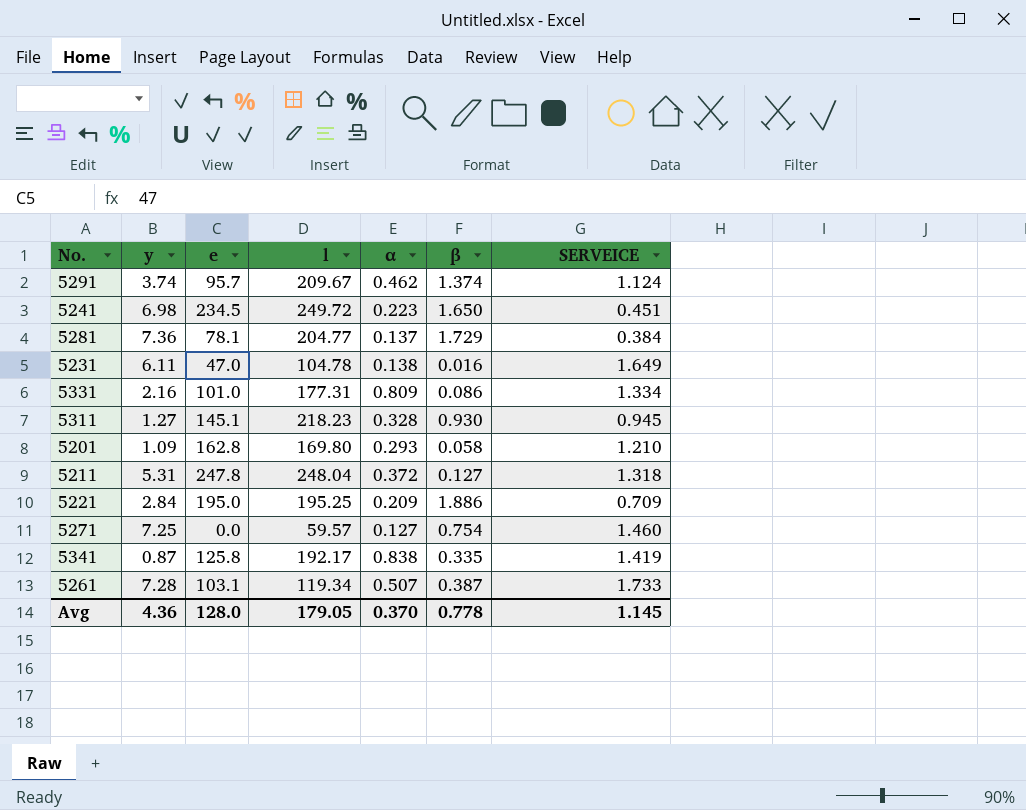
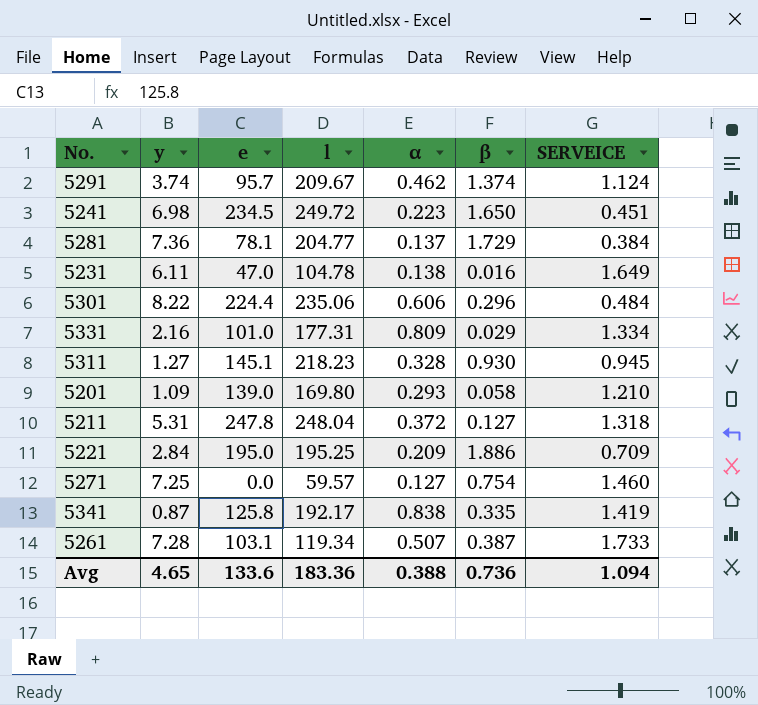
row 5301: none -> 8.22 | 224.4 | 235.06 | 0.606 | 0.296 | 0.484
5331 | β: 0.086 -> 0.029
5201 | e: 162.8 -> 139.0
Avg | y: 4.36 -> 4.65
Avg | e: 128.0 -> 133.6
Avg | l: 179.05 -> 183.36
Avg | α: 0.370 -> 0.388
Avg | β: 0.778 -> 0.736
Avg | SERVEICE: 1.145 -> 1.094

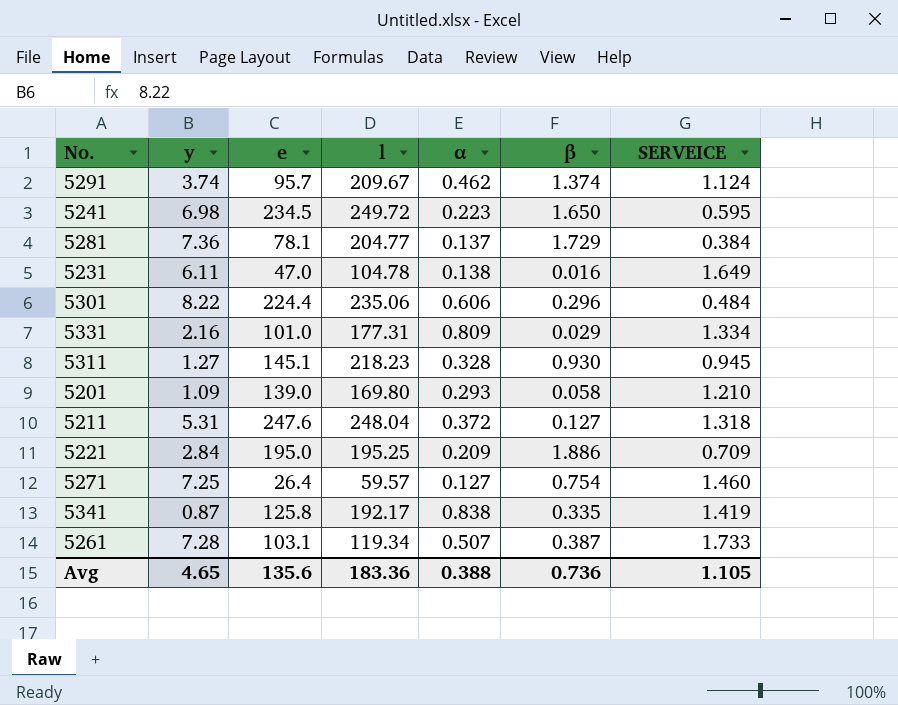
5241 | SERVEICE: 0.451 -> 0.595
5211 | e: 247.8 -> 247.6
5271 | e: 0.0 -> 26.4
Avg | e: 133.6 -> 135.6
Avg | SERVEICE: 1.094 -> 1.105

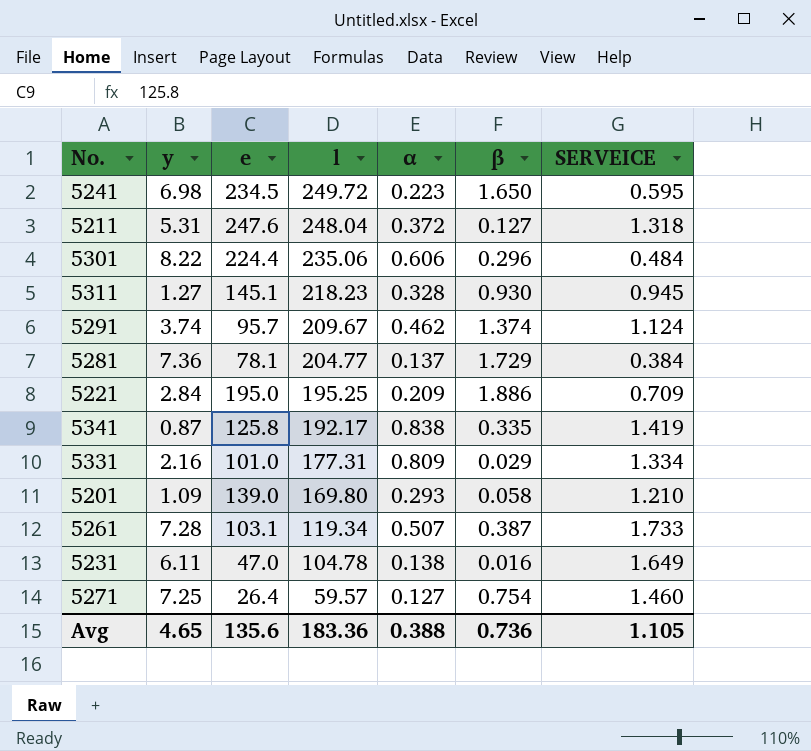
row order: none -> l descending

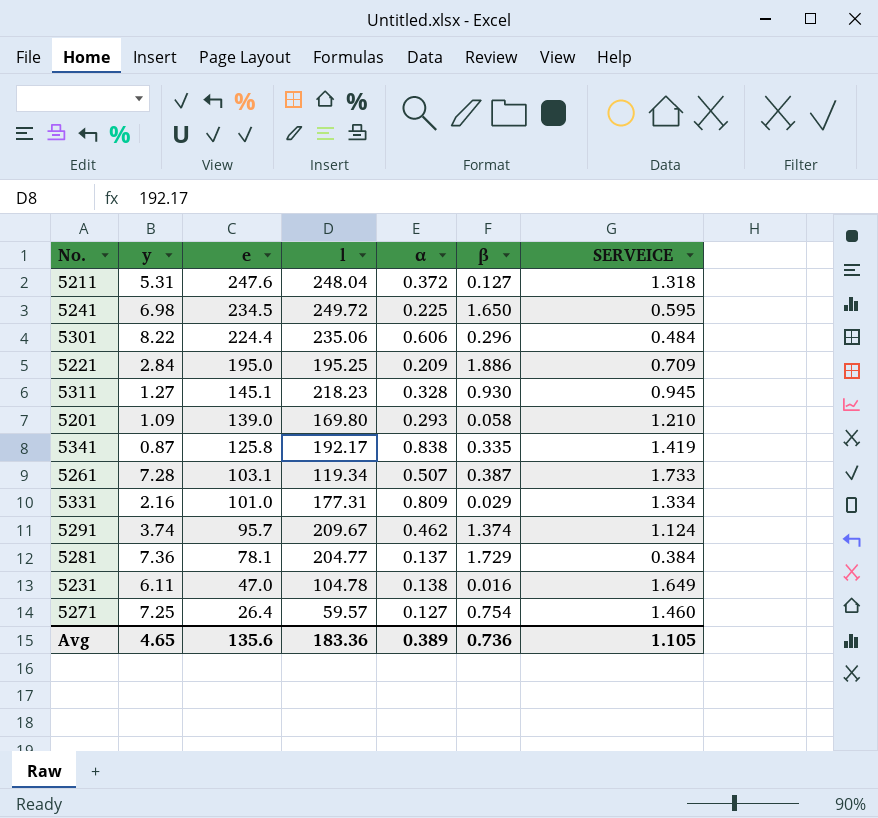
row order: l descending -> e descending
5241 | α: 0.223 -> 0.225
Avg | α: 0.388 -> 0.389

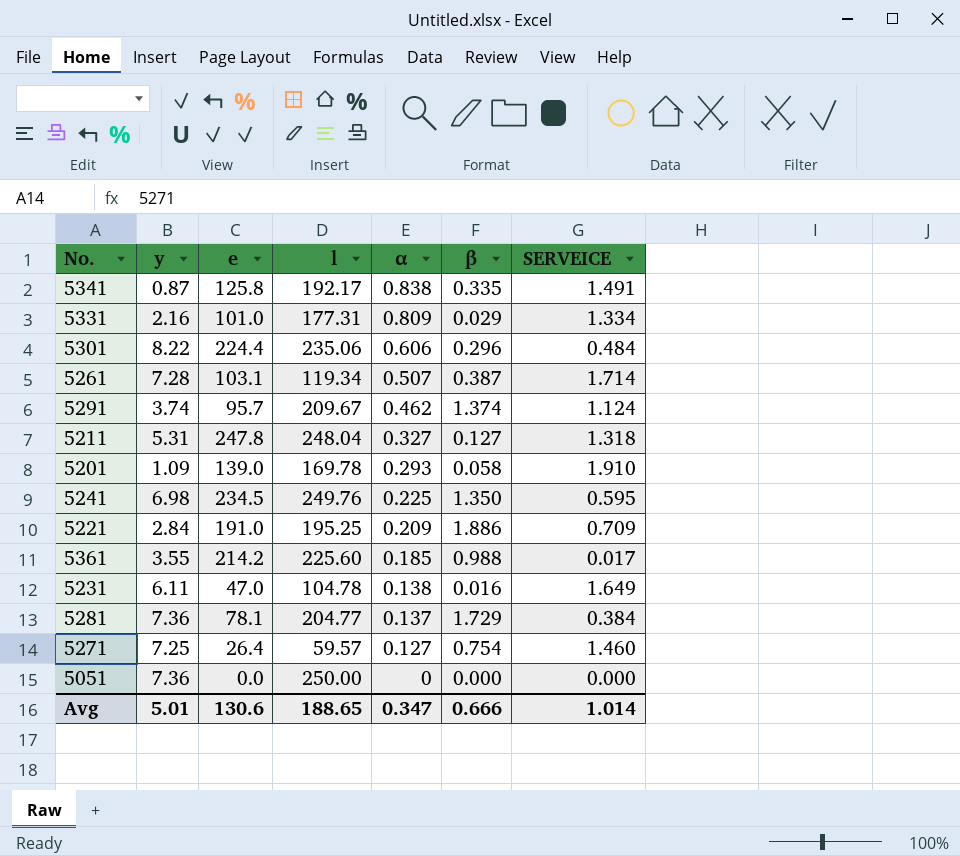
row order: e descending -> α descending
row 5311: 1.27 | 145.1 | 218.23 | 0.328 | 0.930 | 0.945 -> none
5341 | SERVEICE: 1.419 -> 1.491
5261 | SERVEICE: 1.733 -> 1.714
5211 | e: 247.6 -> 247.8
5211 | α: 0.372 -> 0.327
5201 | l: 169.80 -> 169.78
5201 | SERVEICE: 1.210 -> 1.910
5241 | l: 249.72 -> 249.76
5241 | β: 1.650 -> 1.350
5221 | e: 195.0 -> 191.0
row 5361: none -> 3.55 | 214.2 | 225.60 | 0.185 | 0.988 | 0.017
row 5051: none -> 7.36 | 0.0 | 250.00 | 0 | 0.000 | 0.000
Avg | y: 4.65 -> 5.01
Avg | e: 135.6 -> 130.6
Avg | l: 183.36 -> 188.65
Avg | α: 0.389 -> 0.347
Avg | β: 0.736 -> 0.666
Avg | SERVEICE: 1.105 -> 1.014

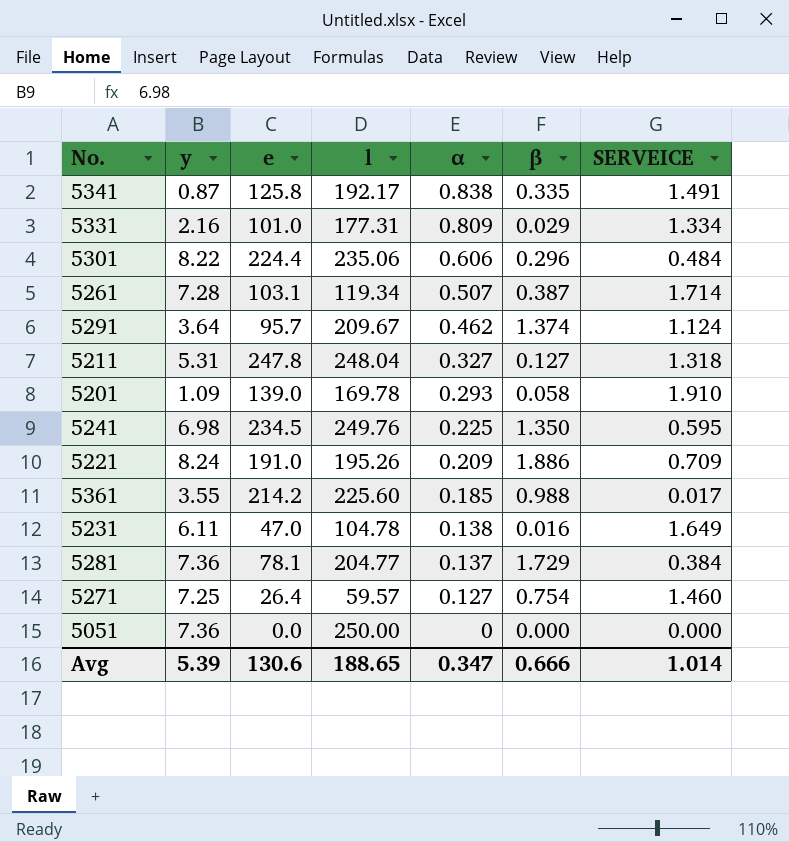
5291 | y: 3.74 -> 3.64
5221 | y: 2.84 -> 8.24
5221 | l: 195.25 -> 195.26
Avg | y: 5.01 -> 5.39

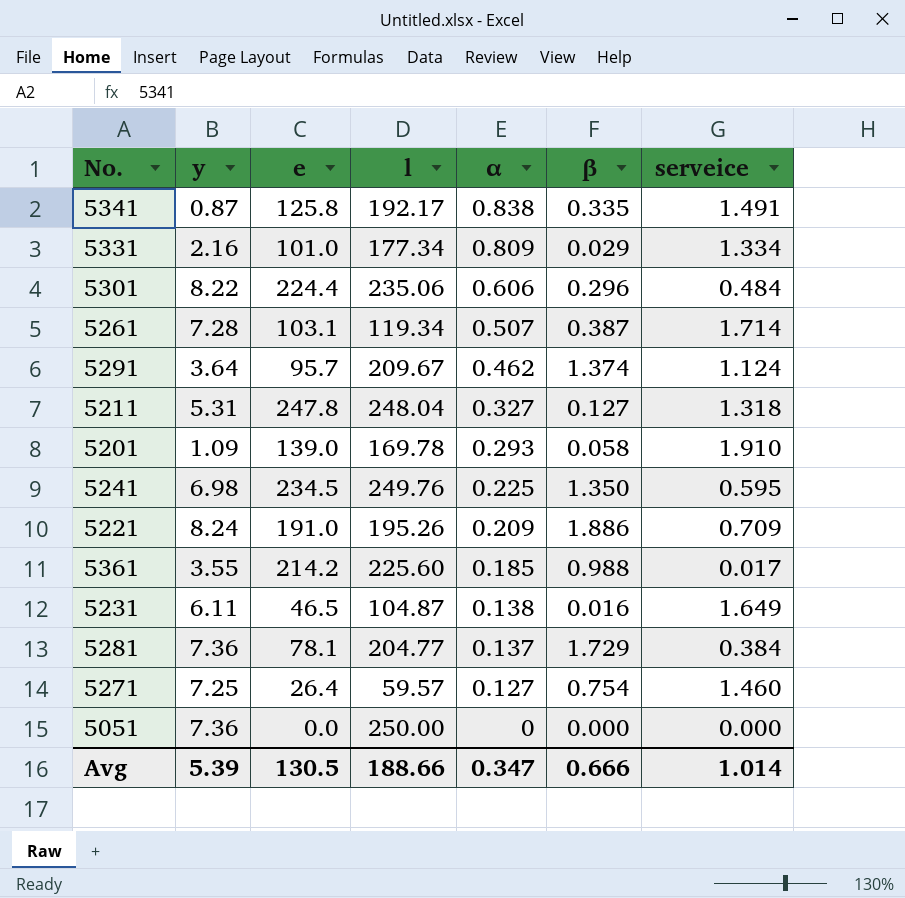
column name: SERVEICE -> serveice
5331 | l: 177.31 -> 177.34
5231 | e: 47.0 -> 46.5
5231 | l: 104.78 -> 104.87
Avg | e: 130.6 -> 130.5
Avg | l: 188.65 -> 188.66

